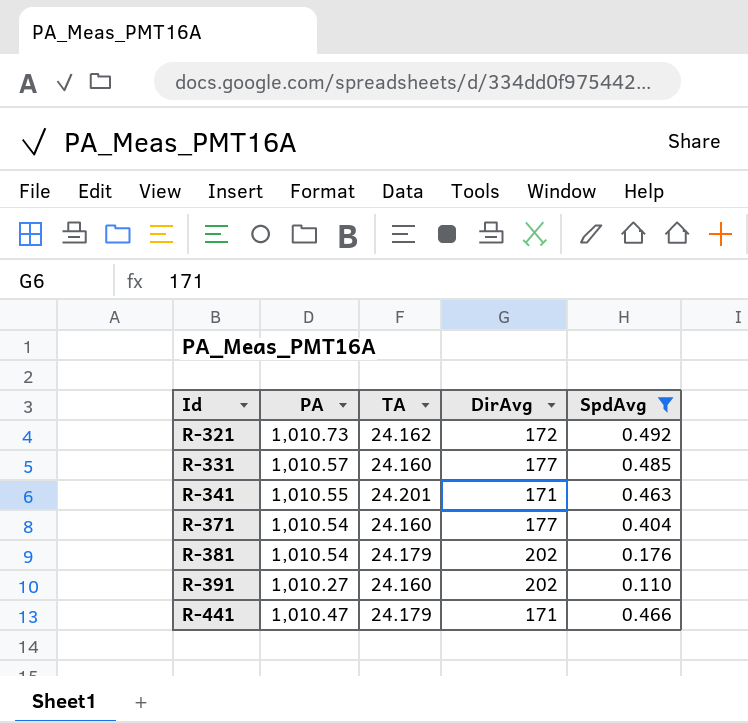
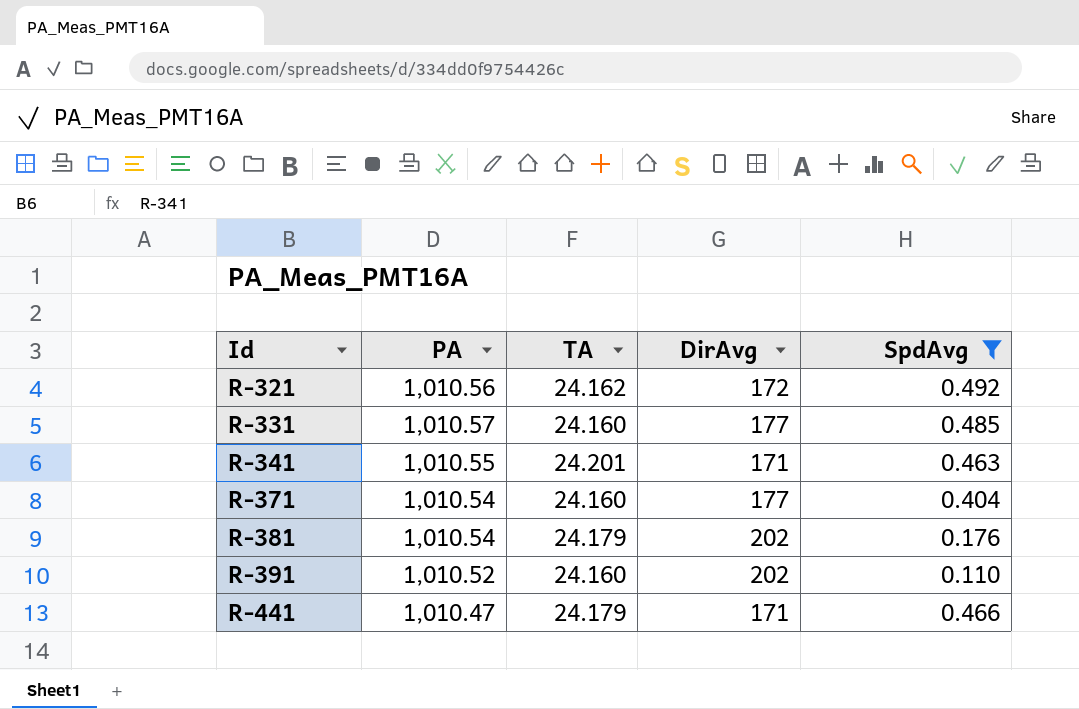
R-321 | PA: 1,010.73 -> 1,010.56
R-391 | PA: 1,010.27 -> 1,010.52

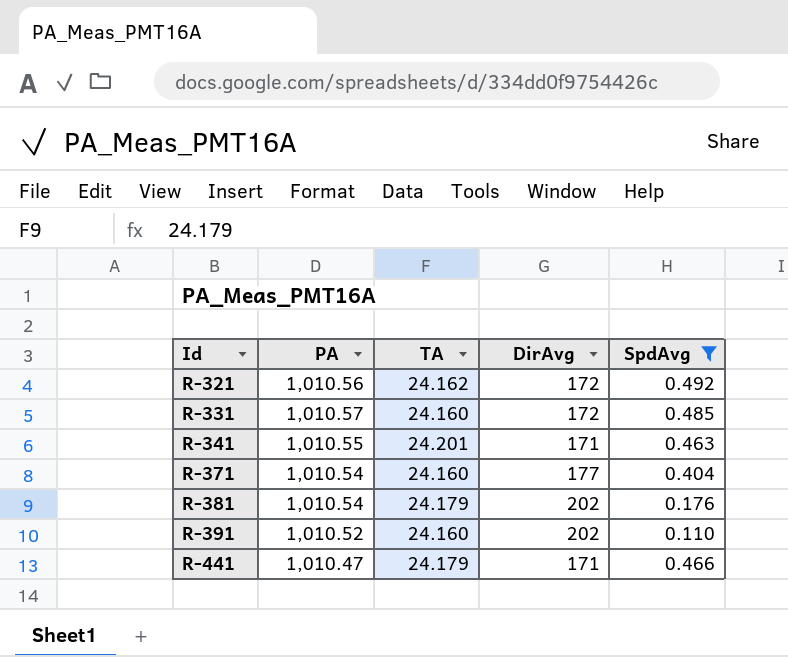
R-331 | DirAvg: 177 -> 172

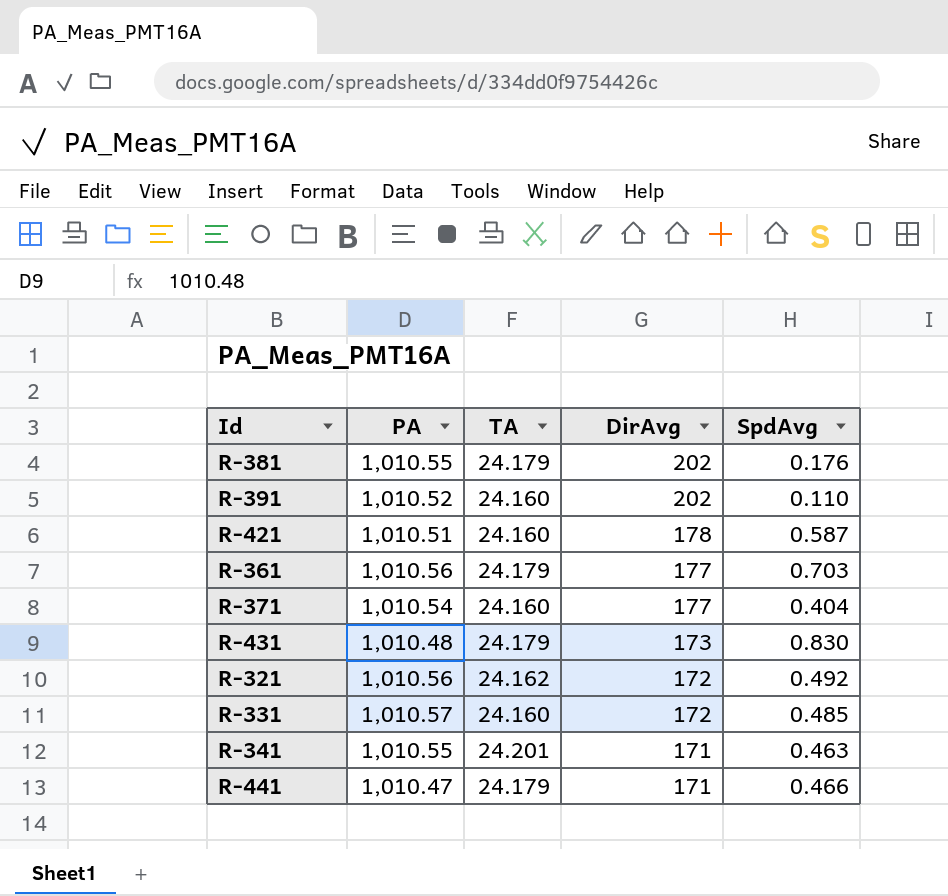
filter: SpdAvg <= 0.492 -> none
row order: Id ascending -> DirAvg descending
R-381 | PA: 1,010.54 -> 1,010.55

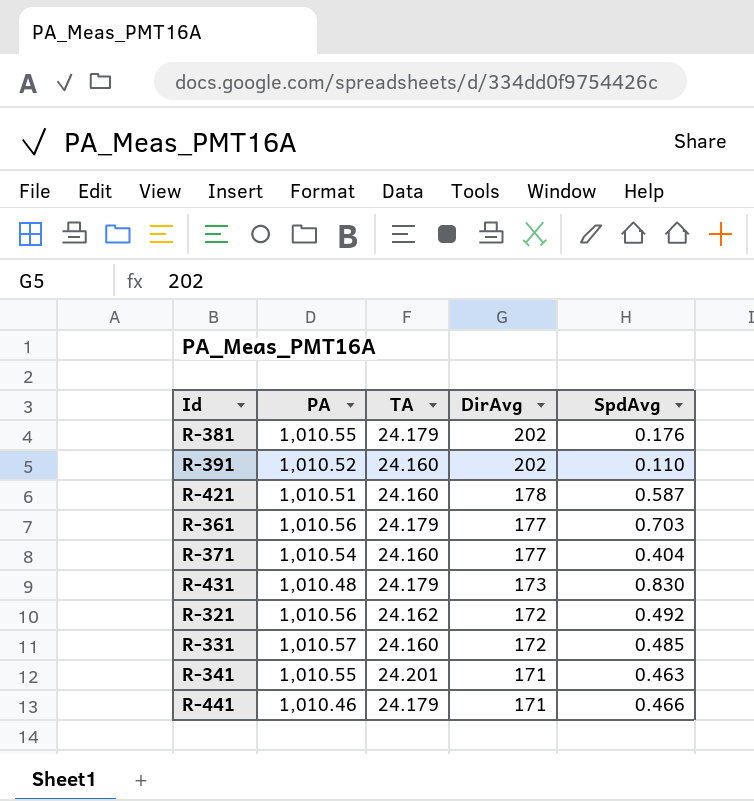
R-441 | PA: 1,010.47 -> 1,010.46

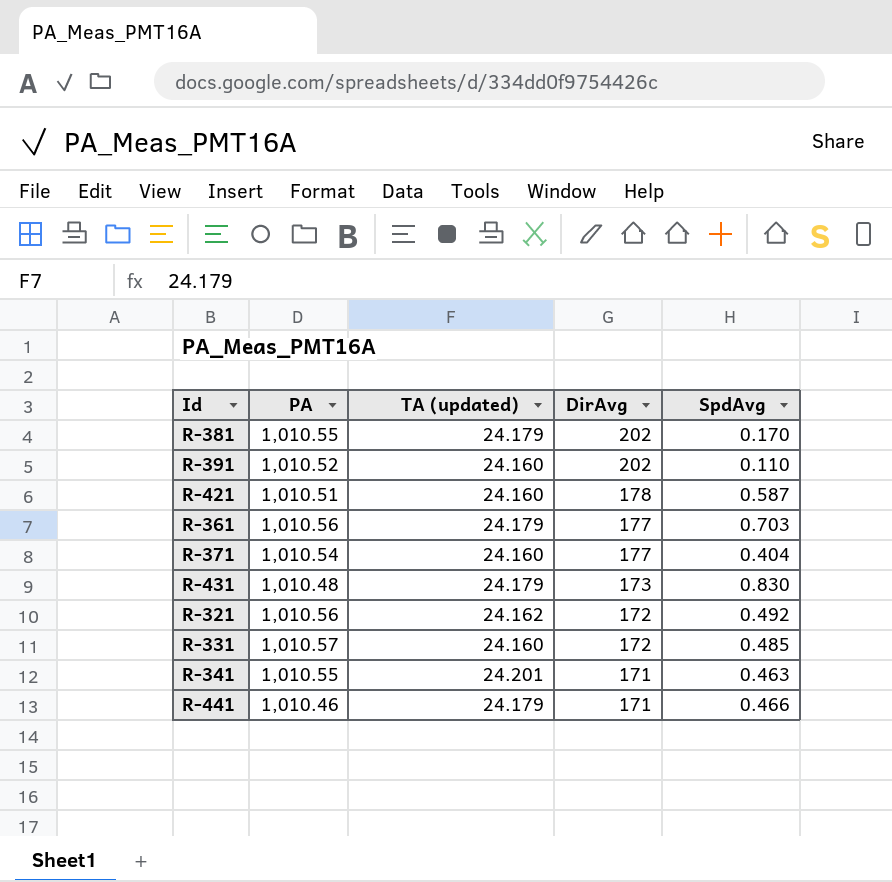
column name: TA -> TA (updated)
R-381 | SpdAvg: 0.176 -> 0.170

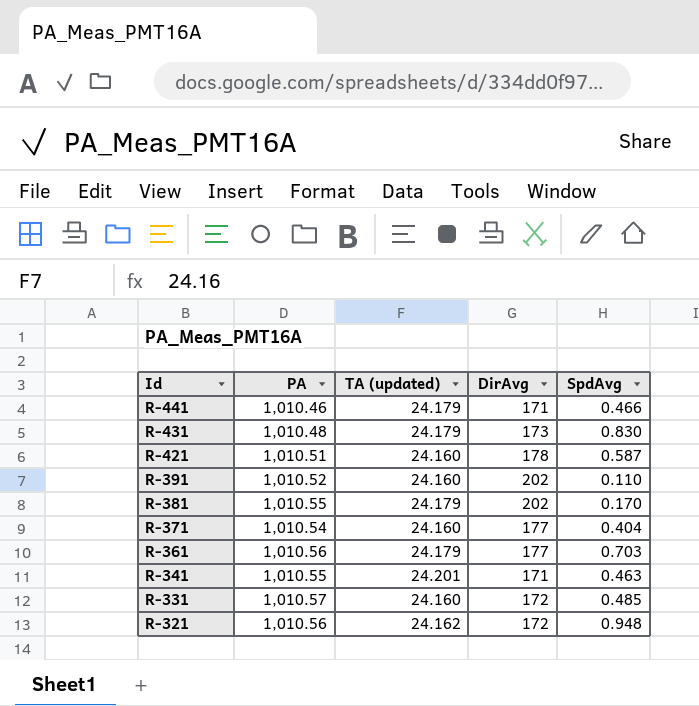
row order: DirAvg descending -> Id descending
R-321 | SpdAvg: 0.492 -> 0.948

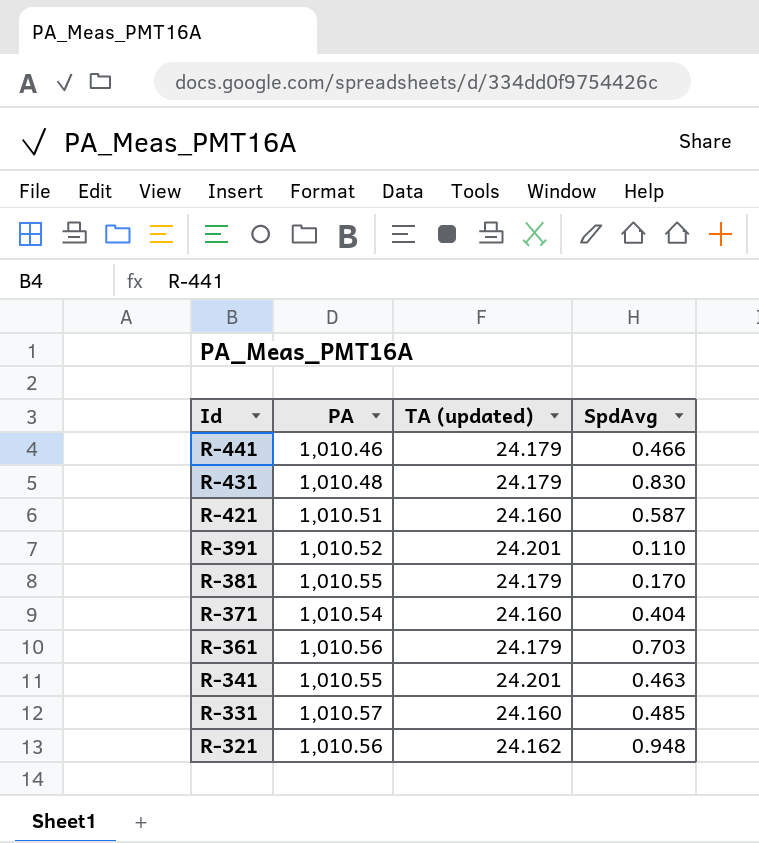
column DirAvg | position: 4 -> none
R-391 | TA (updated): 24.160 -> 24.201

